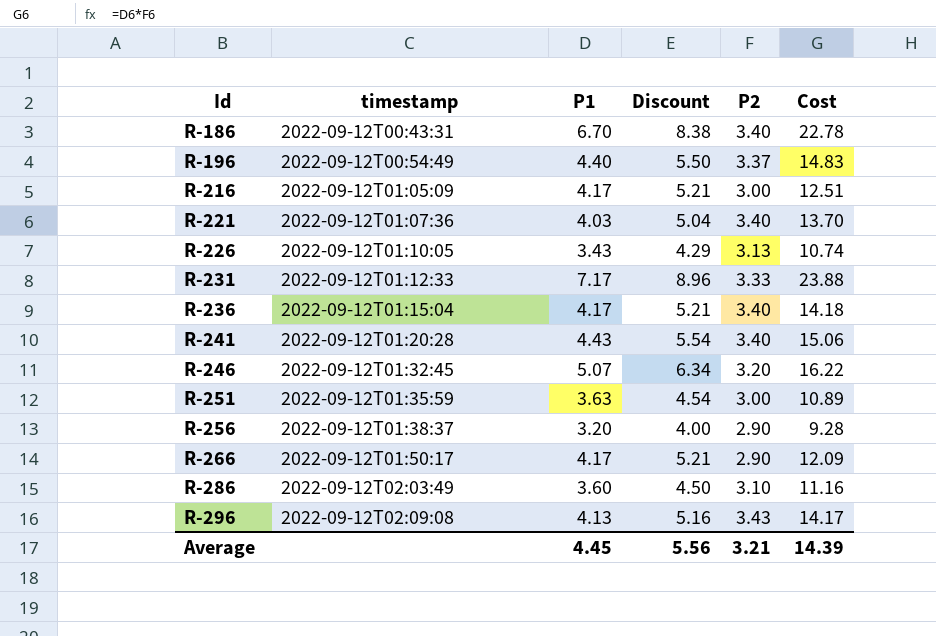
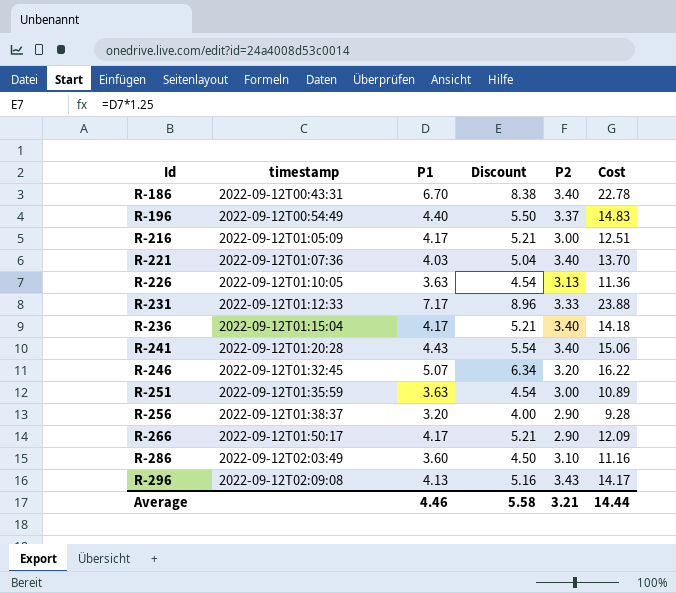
R-226 | P1: 3.43 -> 3.63
R-226 | Discount: 4.29 -> 4.54
R-226 | Cost: 10.74 -> 11.36
Average | P1: 4.45 -> 4.46
Average | Discount: 5.56 -> 5.58
Average | Cost: 14.39 -> 14.44

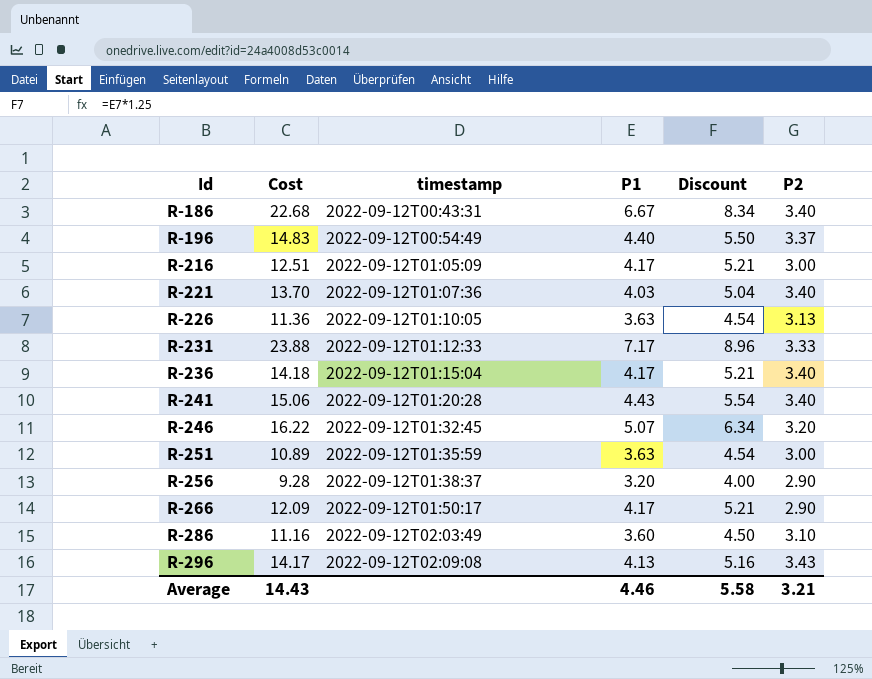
column Cost | position: 6 -> 2
R-186 | Cost: 22.78 -> 22.68
R-186 | P1: 6.70 -> 6.67
R-186 | Discount: 8.38 -> 8.34
Average | Cost: 14.44 -> 14.43

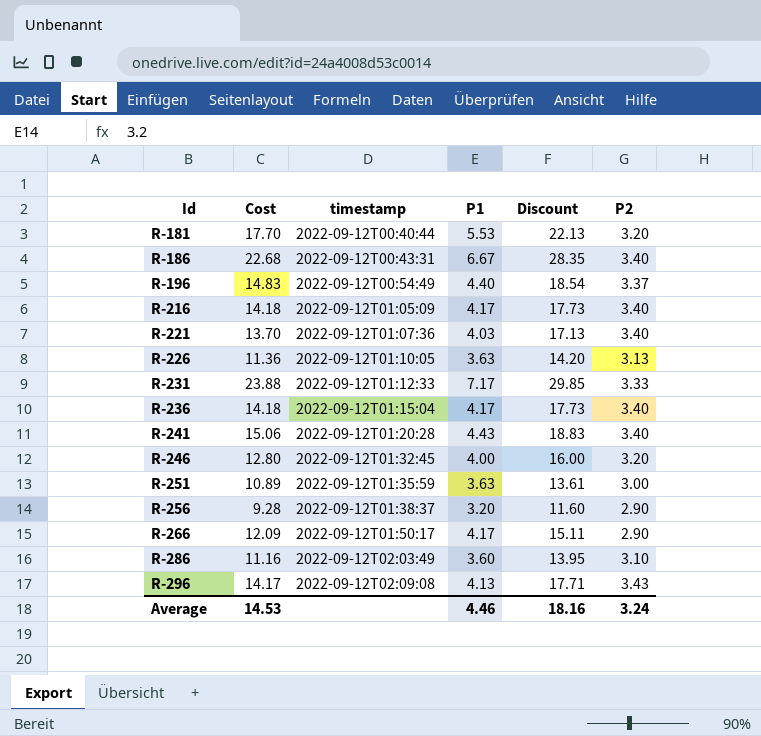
column Discount | formula: [P1] * 1.25 -> [Cost] * 1.25
row R-181: none -> 17.70 | 2022-09-12T00:40:44 | 5.53 | 22.13 | 3.20
R-216 | Cost: 12.51 -> 14.18
R-216 | P2: 3.00 -> 3.40
R-246 | Cost: 16.22 -> 12.80
R-246 | P1: 5.07 -> 4.00
Average | Cost: 14.43 -> 14.53
Average | Discount: 5.58 -> 18.16
Average | P2: 3.21 -> 3.24

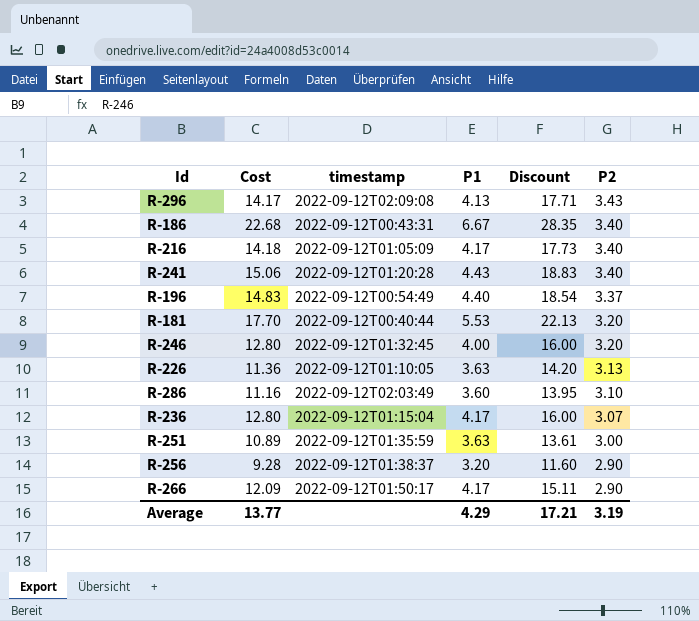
row order: Id ascending -> P2 descending
row R-221: 13.70 | 2022-09-12T01:07:36 | 4.03 | 17.13 | 3.40 -> none
row R-231: 23.88 | 2022-09-12T01:12:33 | 7.17 | 29.85 | 3.33 -> none
R-236 | Cost: 14.18 -> 12.80
R-236 | Discount: 17.73 -> 16.00
R-236 | P2: 3.40 -> 3.07
Average | Cost: 14.53 -> 13.77
Average | P1: 4.46 -> 4.29
Average | Discount: 18.16 -> 17.21
Average | P2: 3.24 -> 3.19

